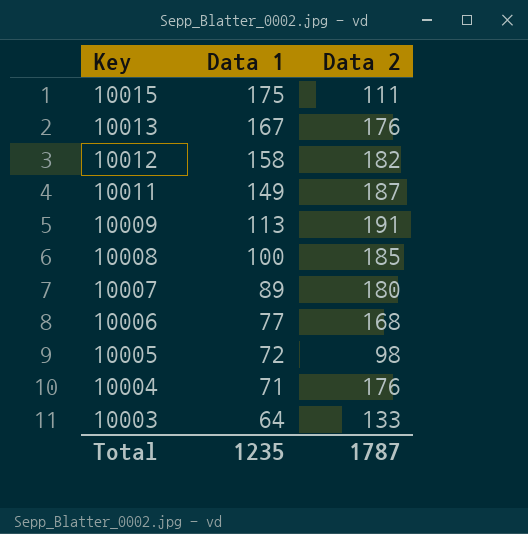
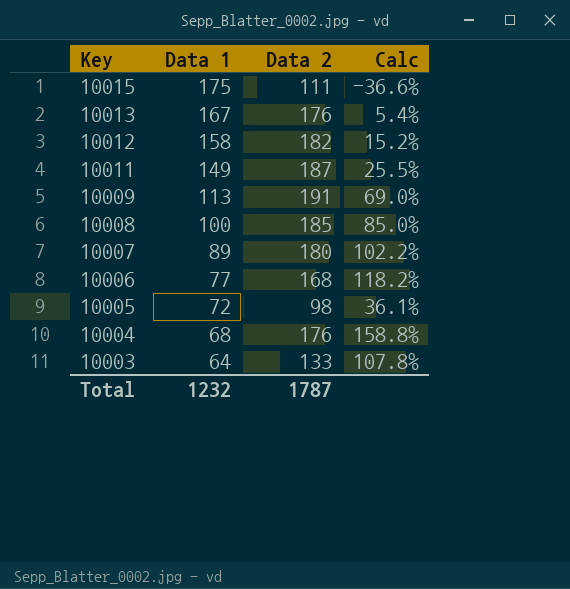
column Calc | formula: none -> ([Data 2] - [Data 1]) / [Data 1]
10004 | Data 1: 71 -> 68
Total | Data 1: 1235 -> 1232

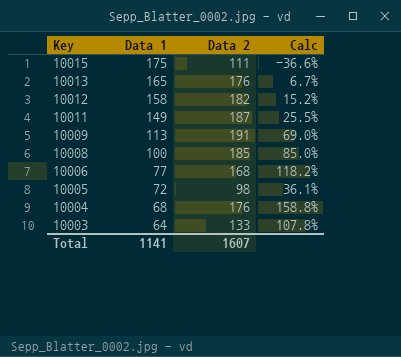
row 10007: 89 | 180 | 102.2% -> none
10013 | Data 1: 167 -> 165
10013 | Calc: 5.4% -> 6.7%
Total | Data 1: 1232 -> 1141
Total | Data 2: 1787 -> 1607

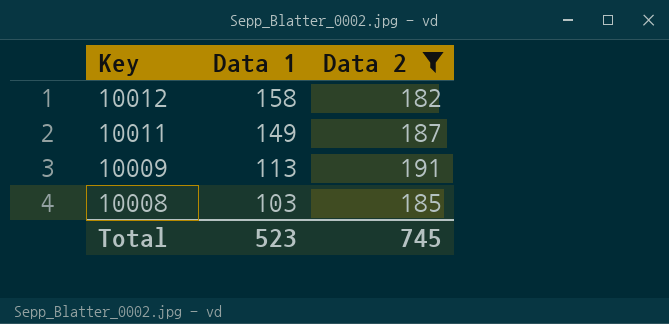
filter: none -> Data 2 >= 182
column Calc | formula: ([Data 2] - [Data 1]) / [Data 1] -> none
10008 | Data 1: 100 -> 103
Total | Data 1: 1141 -> 523
Total | Data 2: 1607 -> 745

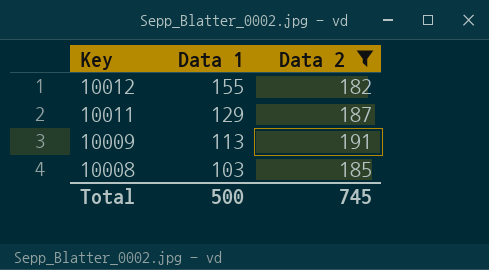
10012 | Data 1: 158 -> 155
10011 | Data 1: 149 -> 129
Total | Data 1: 523 -> 500

